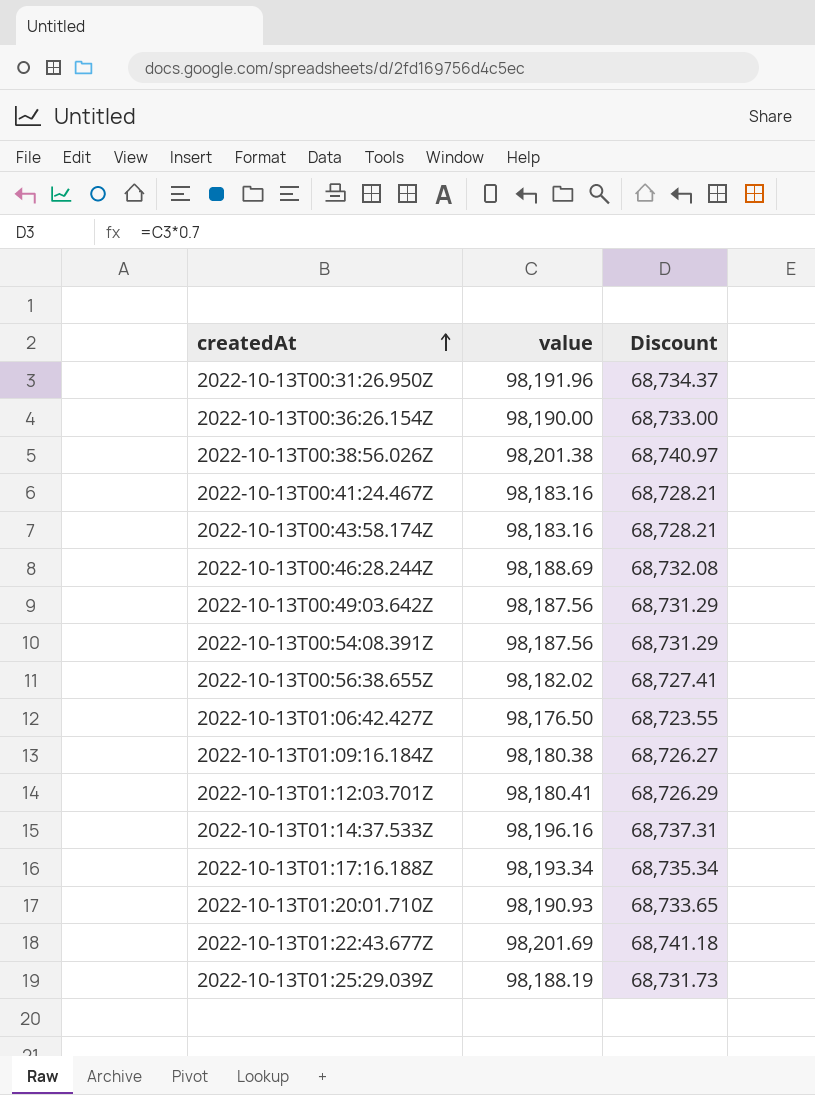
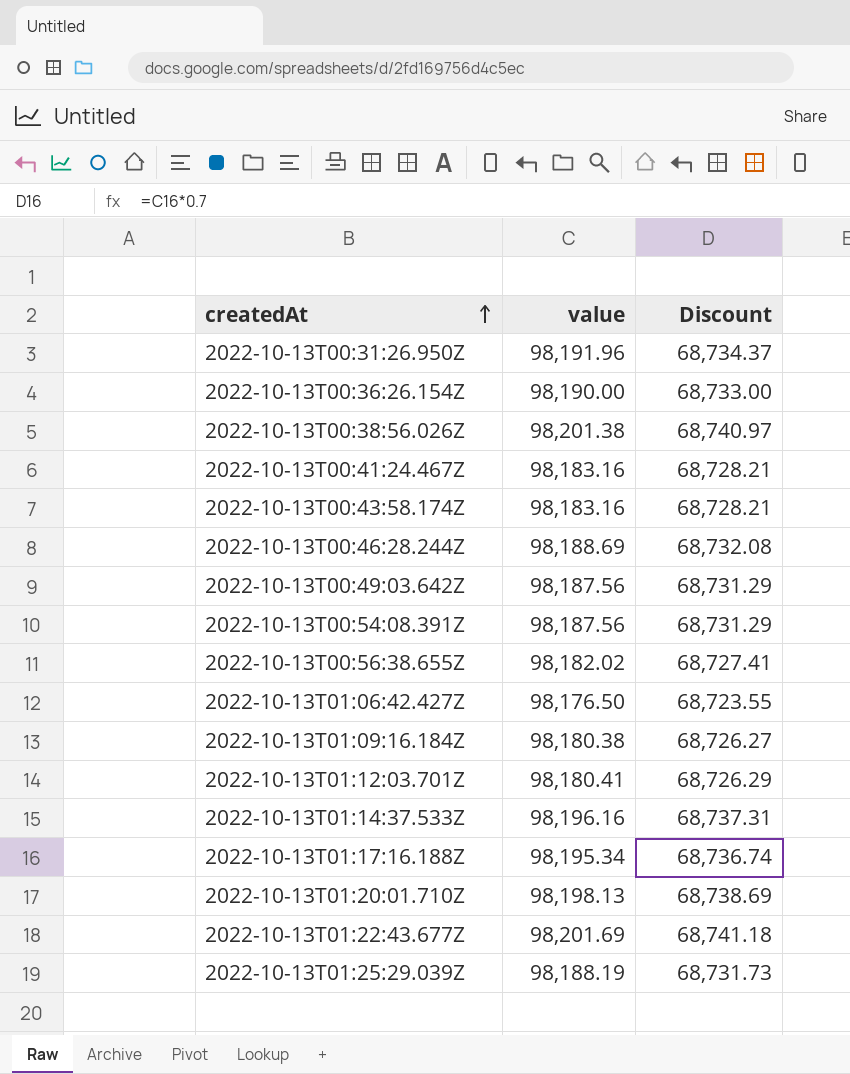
2022-10-13T01:17:16.188Z | value: 98,193.34 -> 98,195.34
2022-10-13T01:17:16.188Z | Discount: 68,735.34 -> 68,736.74
2022-10-13T01:20:01.710Z | value: 98,190.93 -> 98,198.13
2022-10-13T01:20:01.710Z | Discount: 68,733.65 -> 68,738.69

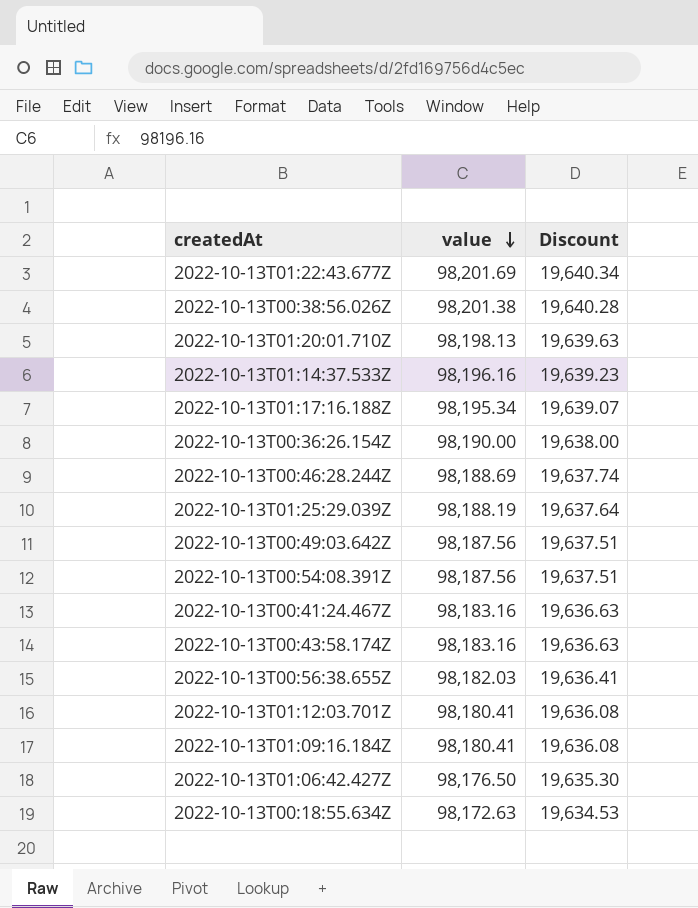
row order: createdAt ascending -> value descending
column Discount | formula: [value] * 0.7 -> [value] * 0.2
row 2022-10-13T00:31:26.950Z: 98,191.96 | 68,734.37 -> none
2022-10-13T00:56:38.655Z | value: 98,182.02 -> 98,182.03
2022-10-13T01:09:16.184Z | value: 98,180.38 -> 98,180.41
row 2022-10-13T00:18:55.634Z: none -> 98,172.63 | 19,634.53

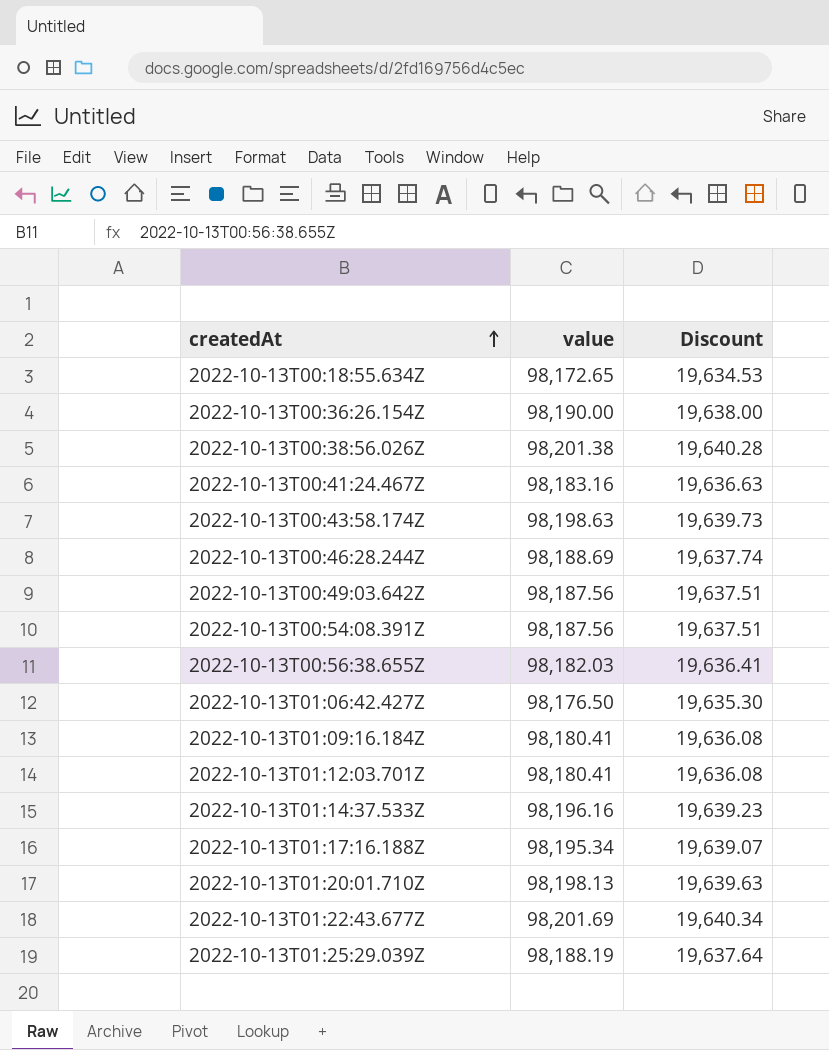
row order: value descending -> createdAt ascending
2022-10-13T00:18:55.634Z | value: 98,172.63 -> 98,172.65
2022-10-13T00:43:58.174Z | value: 98,183.16 -> 98,198.63
2022-10-13T00:43:58.174Z | Discount: 19,636.63 -> 19,639.73

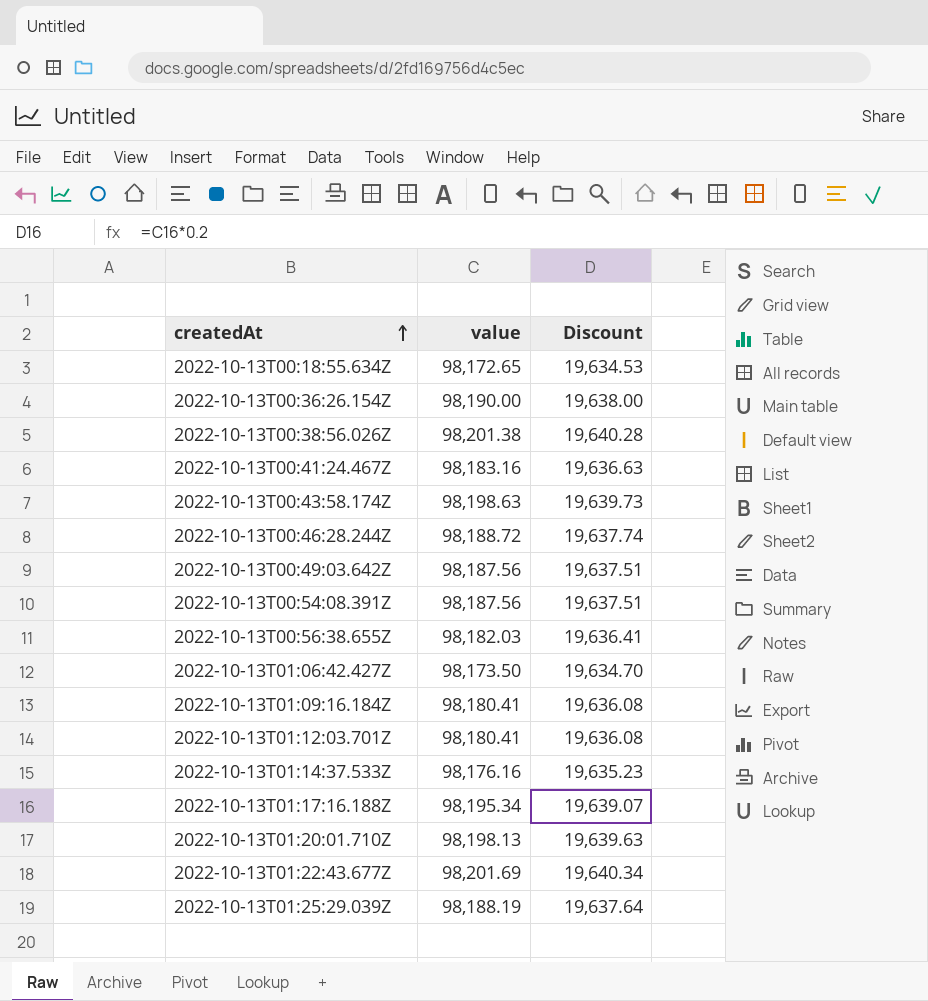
2022-10-13T00:46:28.244Z | value: 98,188.69 -> 98,188.72
2022-10-13T01:06:42.427Z | value: 98,176.50 -> 98,173.50
2022-10-13T01:06:42.427Z | Discount: 19,635.30 -> 19,634.70
2022-10-13T01:14:37.533Z | value: 98,196.16 -> 98,176.16
2022-10-13T01:14:37.533Z | Discount: 19,639.23 -> 19,635.23

